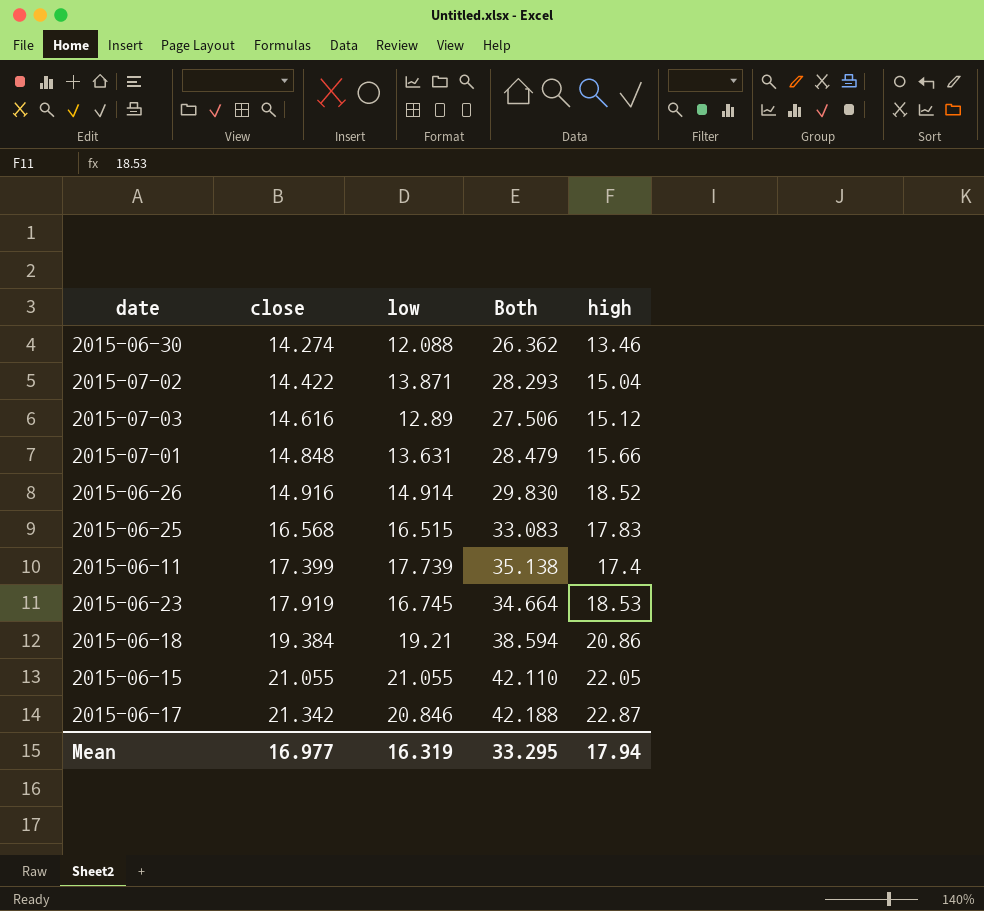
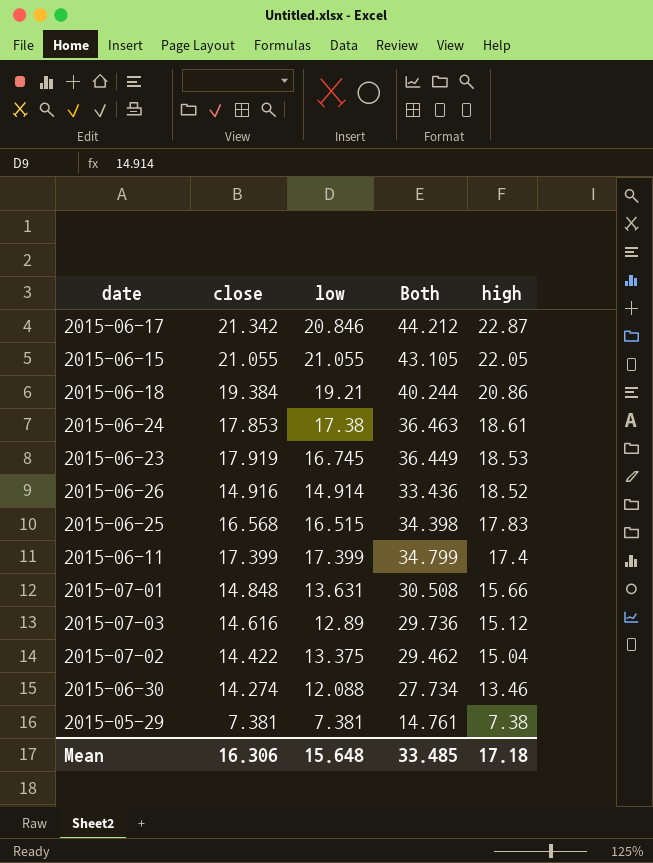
row order: close ascending -> high descending
column Both | formula: [close] + [low] -> [close] + [high]
row 2015-06-24: none -> 17.853 | 17.38 | 36.463 | 18.61
2015-06-11 | low: 17.739 -> 17.399
2015-07-02 | low: 13.871 -> 13.375
row 2015-05-29: none -> 7.381 | 7.381 | 14.761 | 7.38
Mean | close: 16.977 -> 16.306
Mean | low: 16.319 -> 15.648
Mean | Both: 33.295 -> 33.485
Mean | high: 17.94 -> 17.18

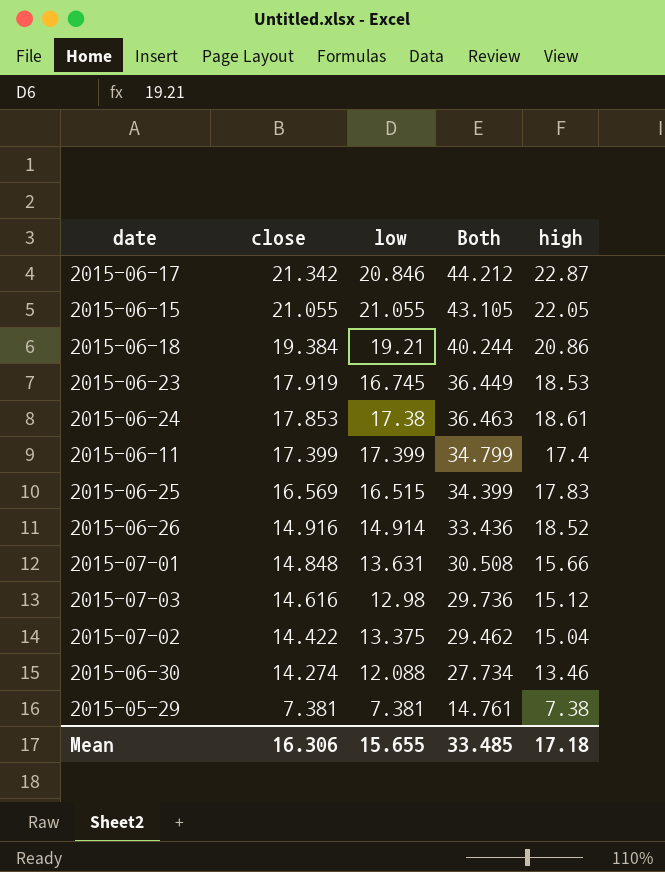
row order: high descending -> close descending
2015-06-25 | close: 16.568 -> 16.569
2015-06-25 | Both: 34.398 -> 34.399
2015-07-03 | low: 12.89 -> 12.98
Mean | low: 15.648 -> 15.655

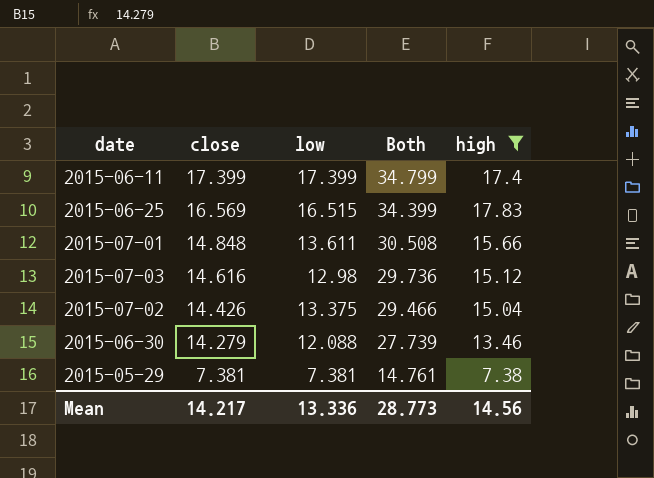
filter: none -> high <= 17.83
2015-07-01 | low: 13.631 -> 13.611
2015-07-02 | close: 14.422 -> 14.426
2015-07-02 | Both: 29.462 -> 29.466
2015-06-30 | close: 14.274 -> 14.279
2015-06-30 | Both: 27.734 -> 27.739
Mean | close: 16.306 -> 14.217
Mean | low: 15.655 -> 13.336
Mean | Both: 33.485 -> 28.773
Mean | high: 17.18 -> 14.56

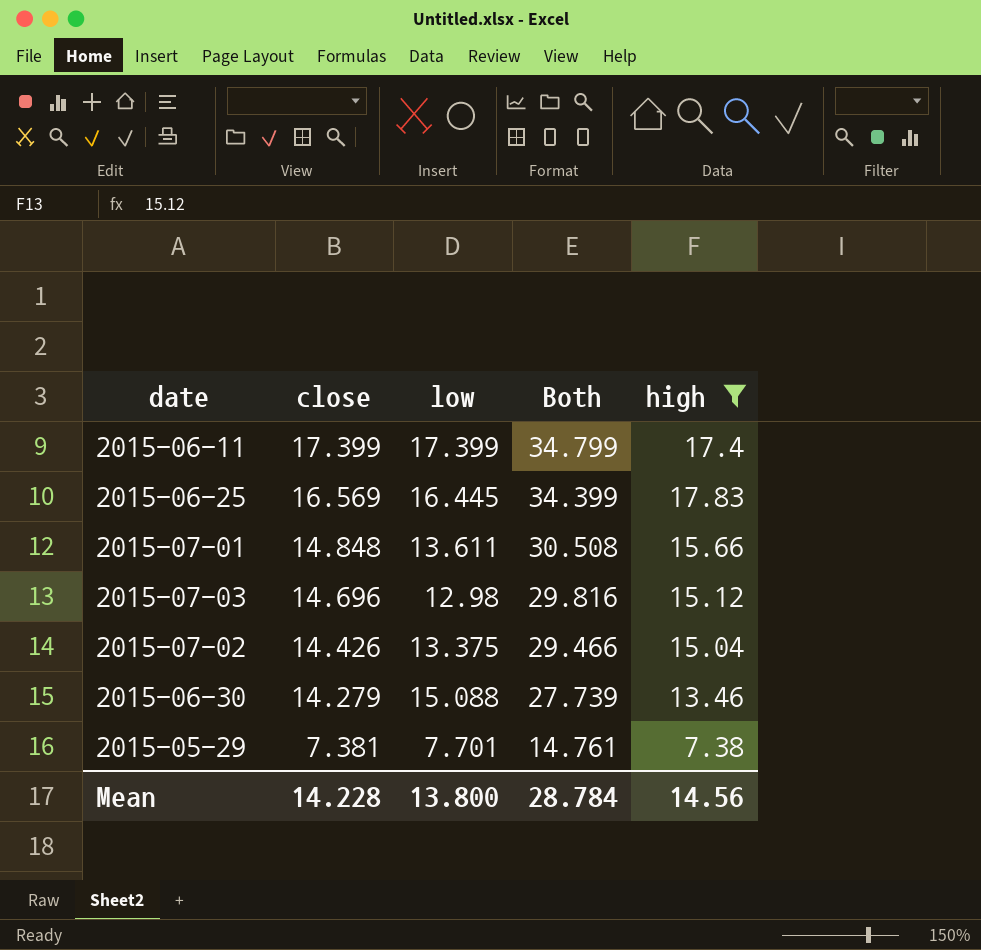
2015-06-25 | low: 16.515 -> 16.445
2015-07-03 | close: 14.616 -> 14.696
2015-07-03 | Both: 29.736 -> 29.816
2015-06-30 | low: 12.088 -> 15.088
2015-05-29 | low: 7.381 -> 7.701
Mean | close: 14.217 -> 14.228
Mean | low: 13.336 -> 13.800
Mean | Both: 28.773 -> 28.784

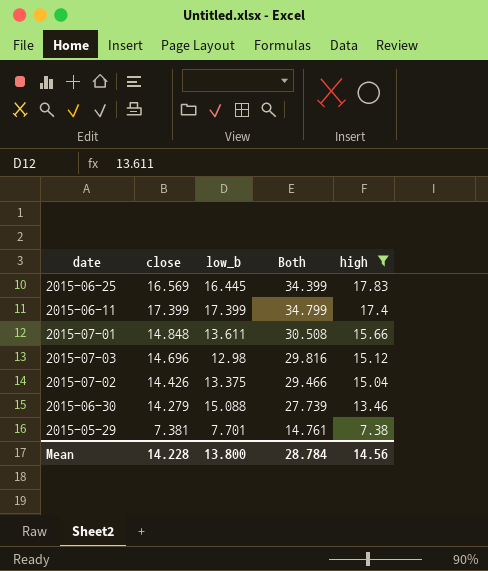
row order: close descending -> high descending
column name: low -> low_b

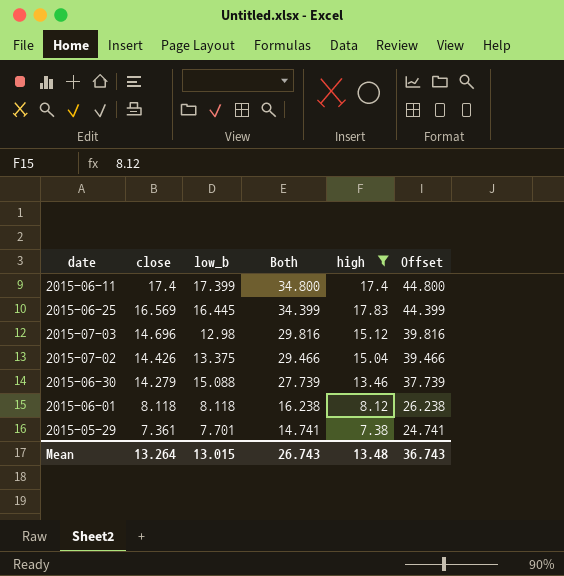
row order: high descending -> close descending
column Offset | formula: none -> [Both] + 10
row 2015-07-01: 14.848 | 13.611 | 30.508 | 15.66 -> none
2015-06-11 | close: 17.399 -> 17.4
2015-06-11 | Both: 34.799 -> 34.800
row 2015-06-01: none -> 8.118 | 8.118 | 16.238 | 8.12 | 26.238
2015-05-29 | close: 7.381 -> 7.361
2015-05-29 | Both: 14.761 -> 14.741
Mean | close: 14.228 -> 13.264
Mean | low_b: 13.800 -> 13.015
Mean | Both: 28.784 -> 26.743
Mean | high: 14.56 -> 13.48

